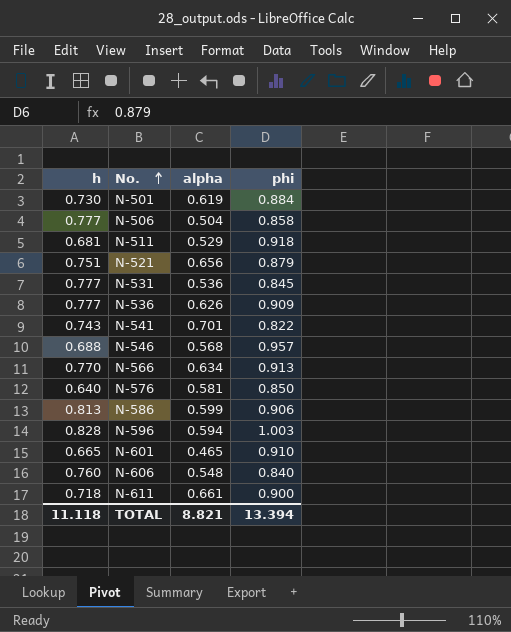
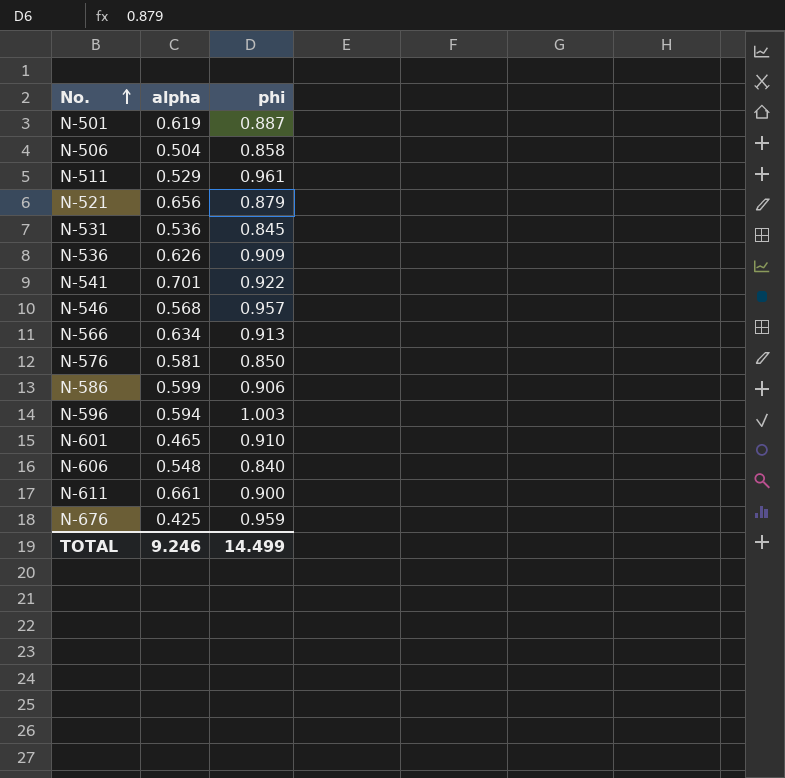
column h | position: 1 -> none
N-501 | phi: 0.884 -> 0.887
N-511 | phi: 0.918 -> 0.961
N-541 | phi: 0.822 -> 0.922
row N-676: none -> 0.425 | 0.959
TOTAL | alpha: 8.821 -> 9.246
TOTAL | phi: 13.394 -> 14.499

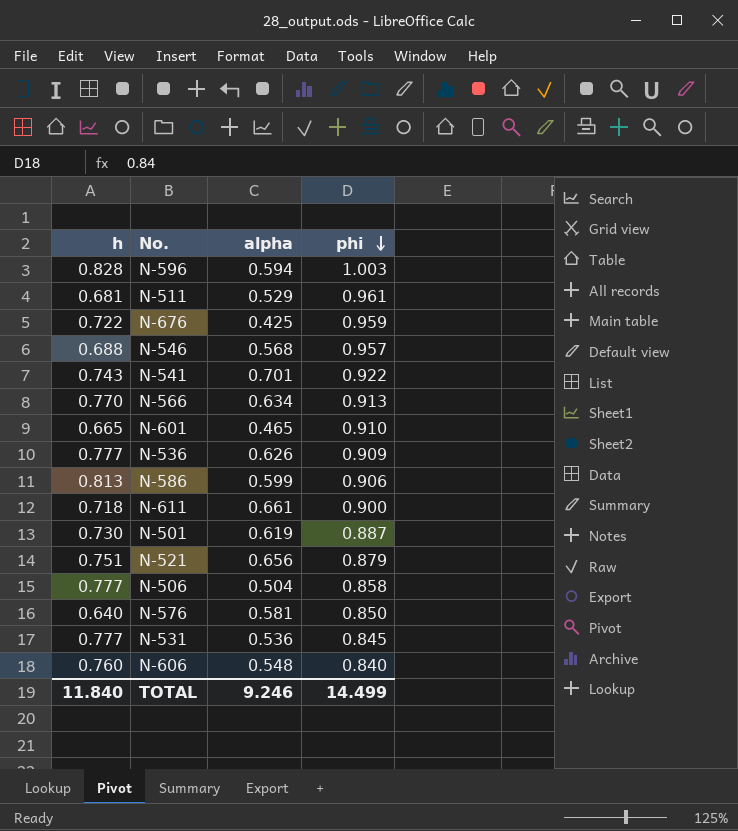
row order: No. ascending -> phi descending
column h | position: none -> 1

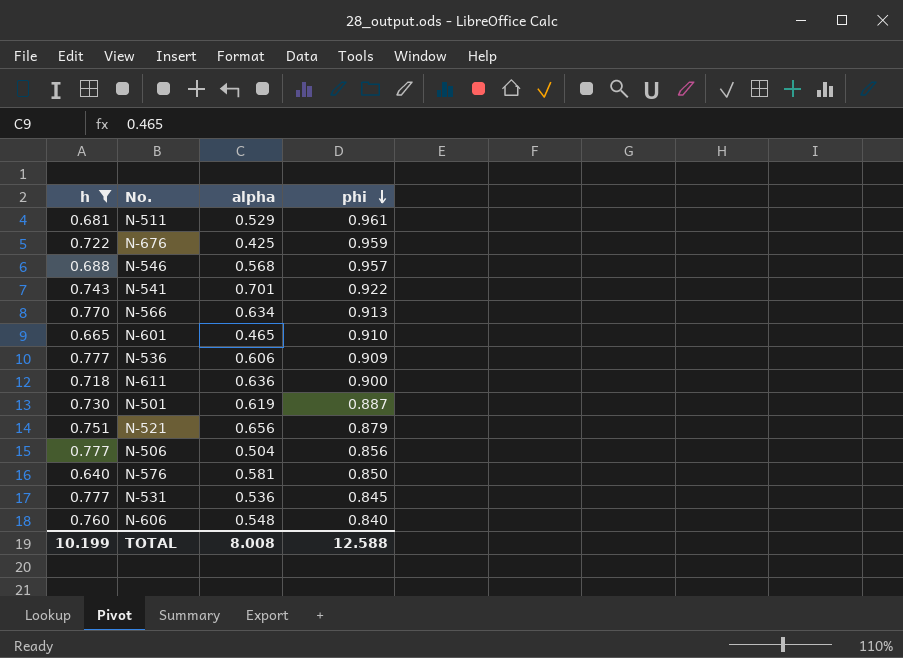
filter: none -> h <= 0.777
N-536 | alpha: 0.626 -> 0.606
N-611 | alpha: 0.661 -> 0.636
N-506 | phi: 0.858 -> 0.856
TOTAL | h: 11.840 -> 10.199
TOTAL | alpha: 9.246 -> 8.008
TOTAL | phi: 14.499 -> 12.588

